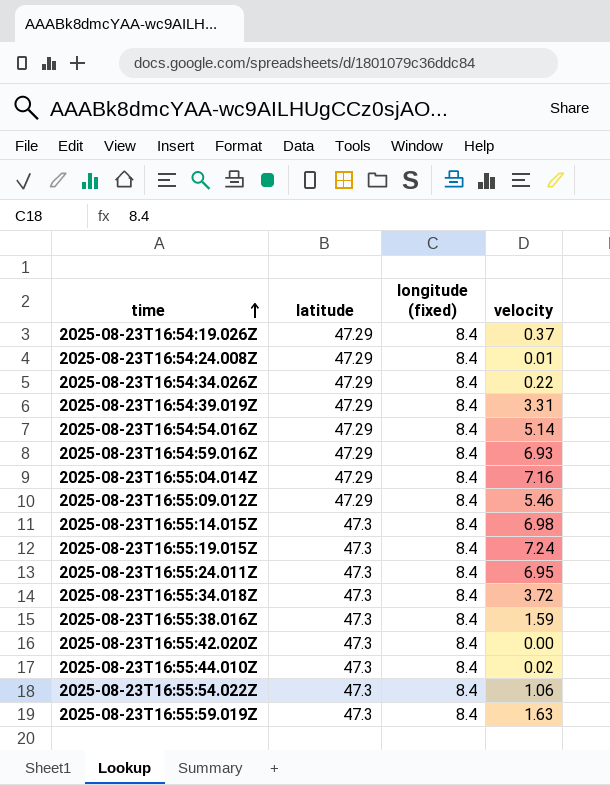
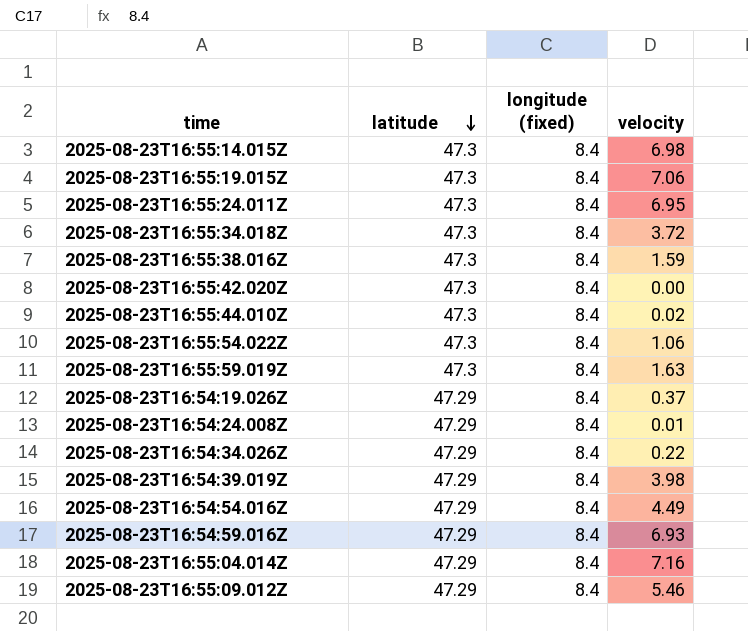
row order: time ascending -> latitude descending
2025-08-23T16:55:19.015Z | velocity: 7.24 -> 7.06
2025-08-23T16:54:39.019Z | velocity: 3.31 -> 3.98
2025-08-23T16:54:54.016Z | velocity: 5.14 -> 4.49

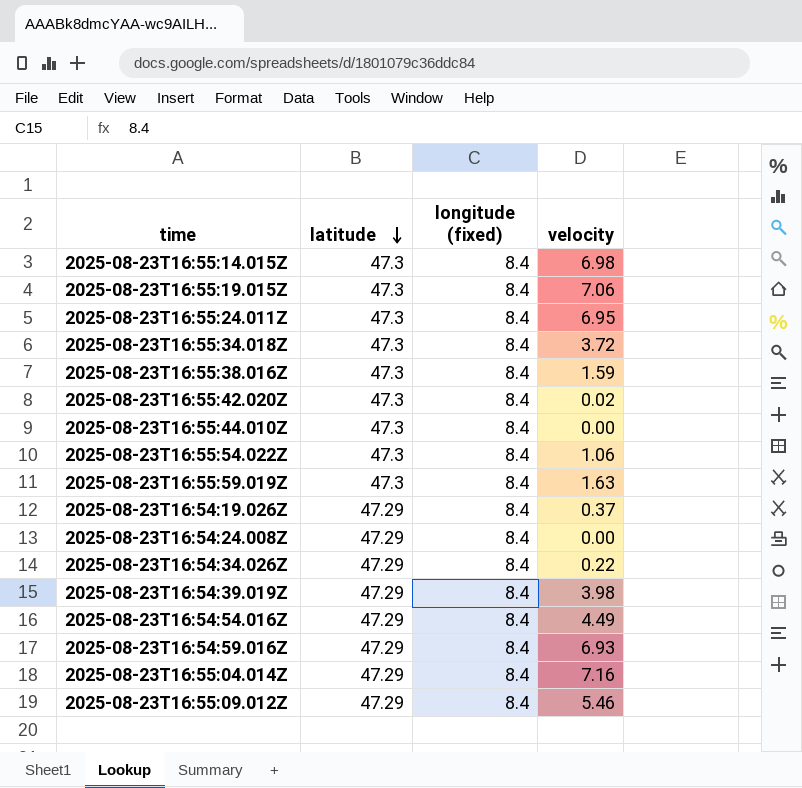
2025-08-23T16:55:42.020Z | velocity: 0.00 -> 0.02
2025-08-23T16:55:44.010Z | velocity: 0.02 -> 0.00
2025-08-23T16:54:24.008Z | velocity: 0.01 -> 0.00

